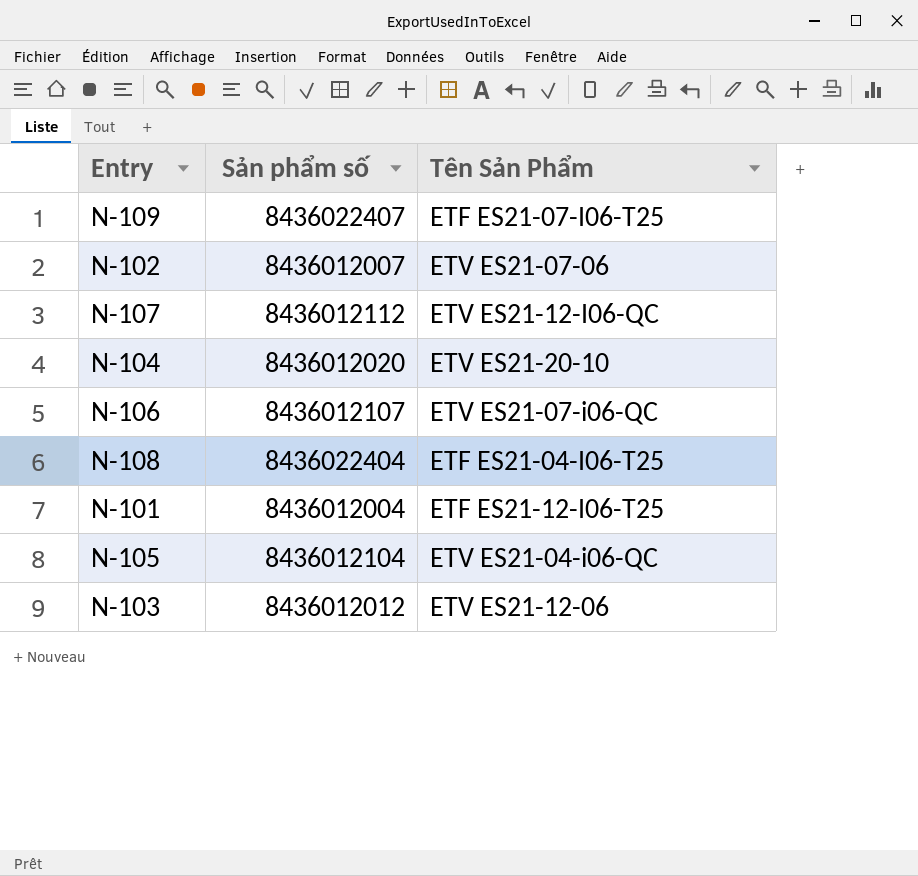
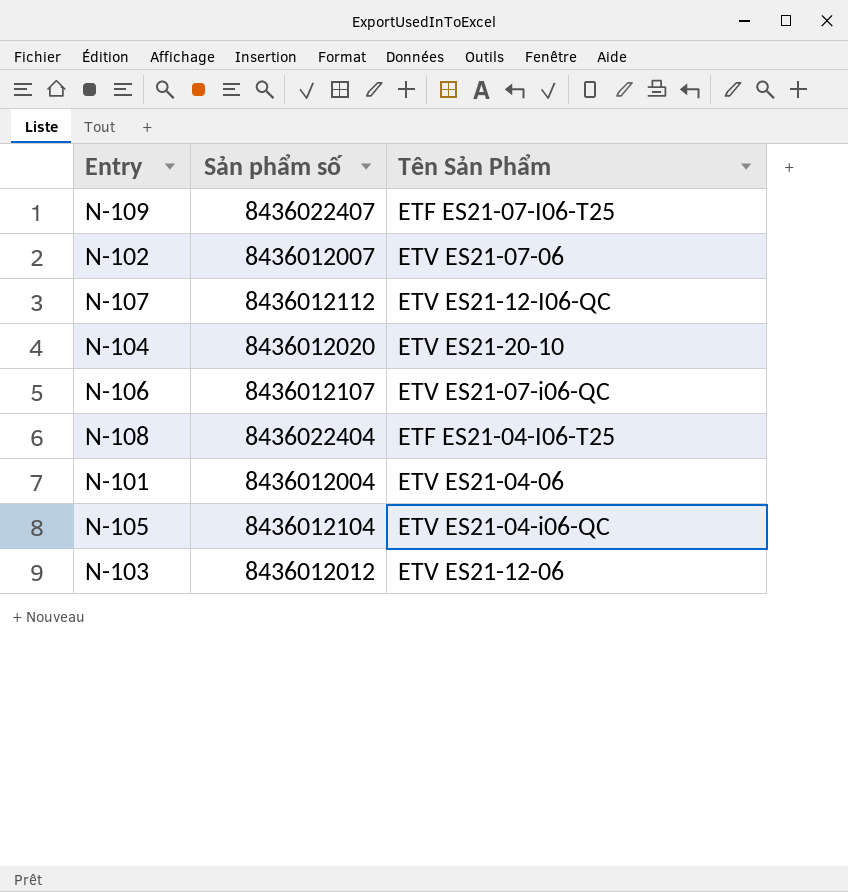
N-101 | Tên Sản Phẩm: ETF ES21-12-I06-T25 -> ETV ES21-04-06

